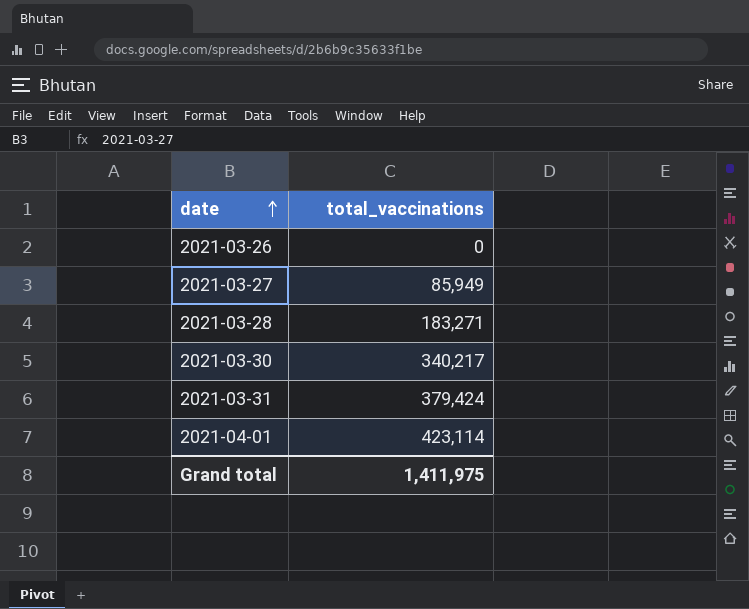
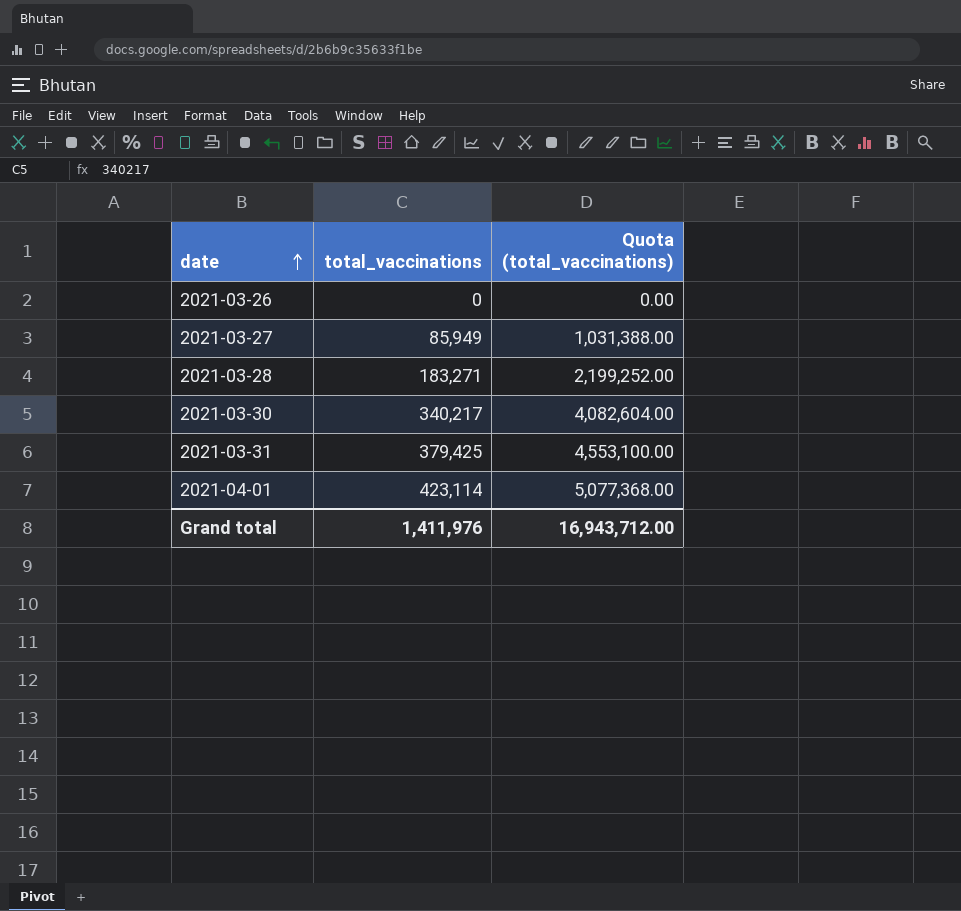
column Quota (total_vaccinations) | formula: none -> [total_vaccinations] * 12
2021-03-31 | total_vaccinations: 379,424 -> 379,425
Grand total | total_vaccinations: 1,411,975 -> 1,411,976

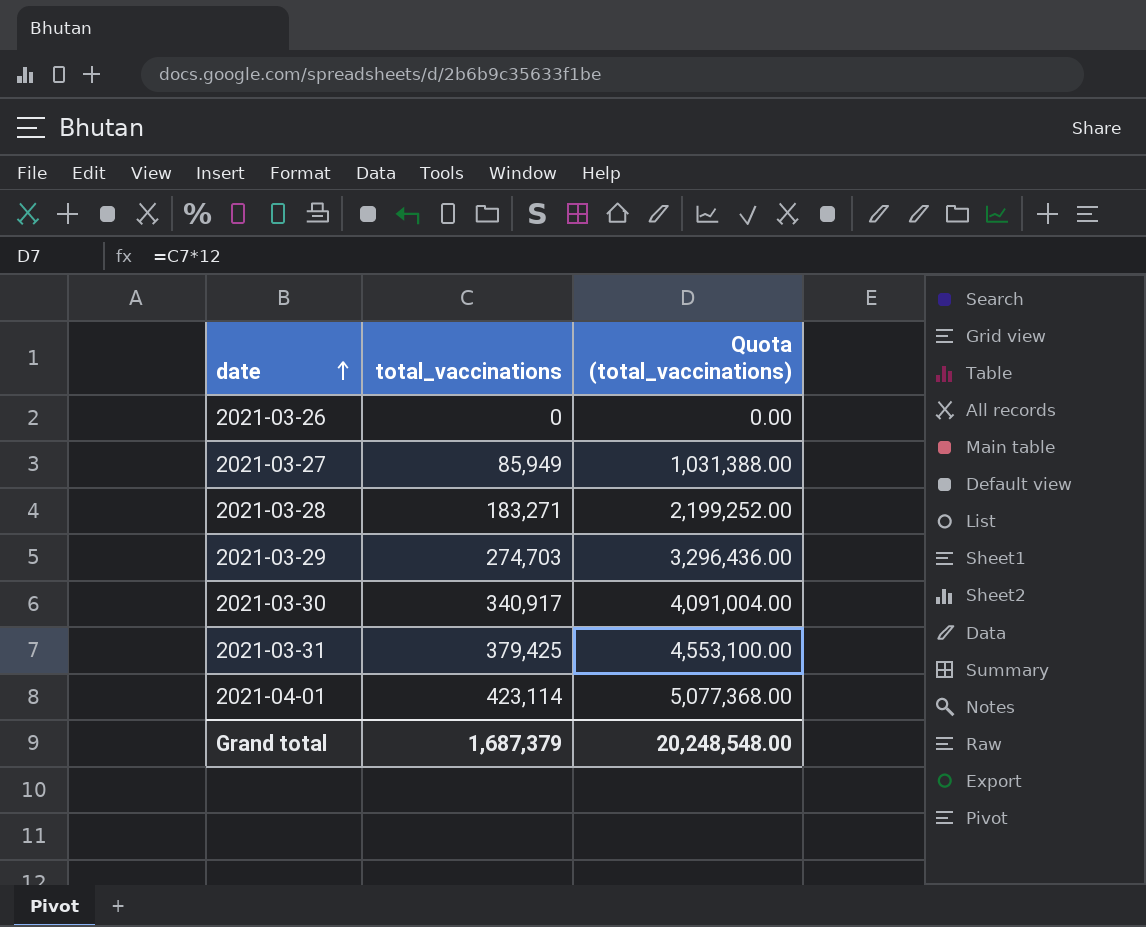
row 2021-03-29: none -> 274,703 | 3,296,436.00
2021-03-30 | total_vaccinations: 340,217 -> 340,917
2021-03-30 | Quota (total_vaccinations): 4,082,604.00 -> 4,091,004.00
Grand total | total_vaccinations: 1,411,976 -> 1,687,379
Grand total | Quota (total_vaccinations): 16,943,712.00 -> 20,248,548.00

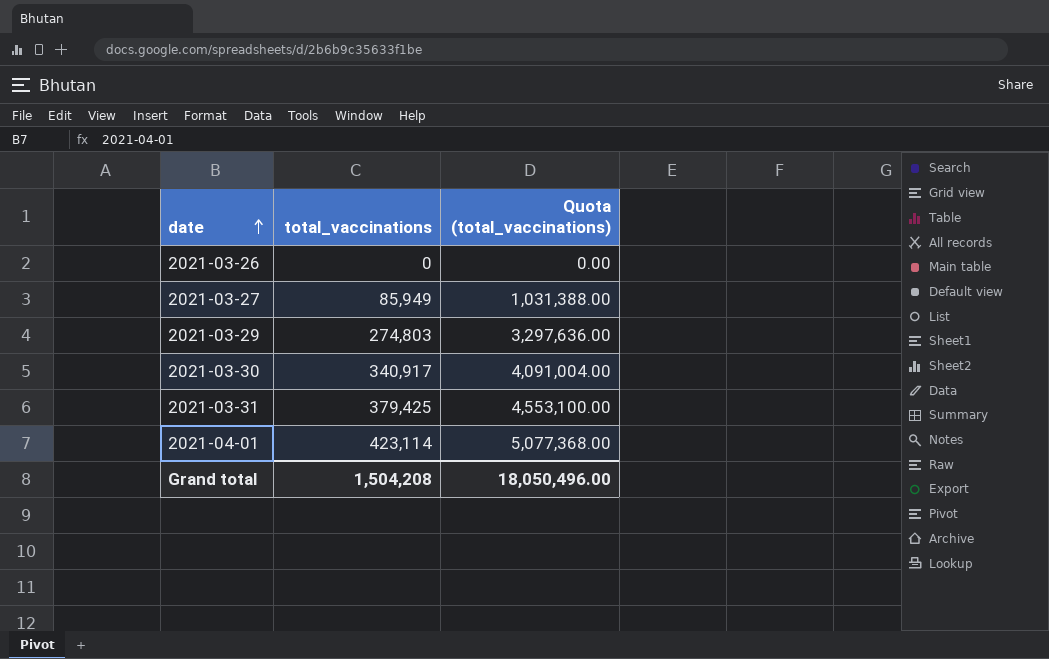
row 2021-03-28: 183,271 | 2,199,252.00 -> none
2021-03-29 | total_vaccinations: 274,703 -> 274,803
2021-03-29 | Quota (total_vaccinations): 3,296,436.00 -> 3,297,636.00
Grand total | total_vaccinations: 1,687,379 -> 1,504,208
Grand total | Quota (total_vaccinations): 20,248,548.00 -> 18,050,496.00

